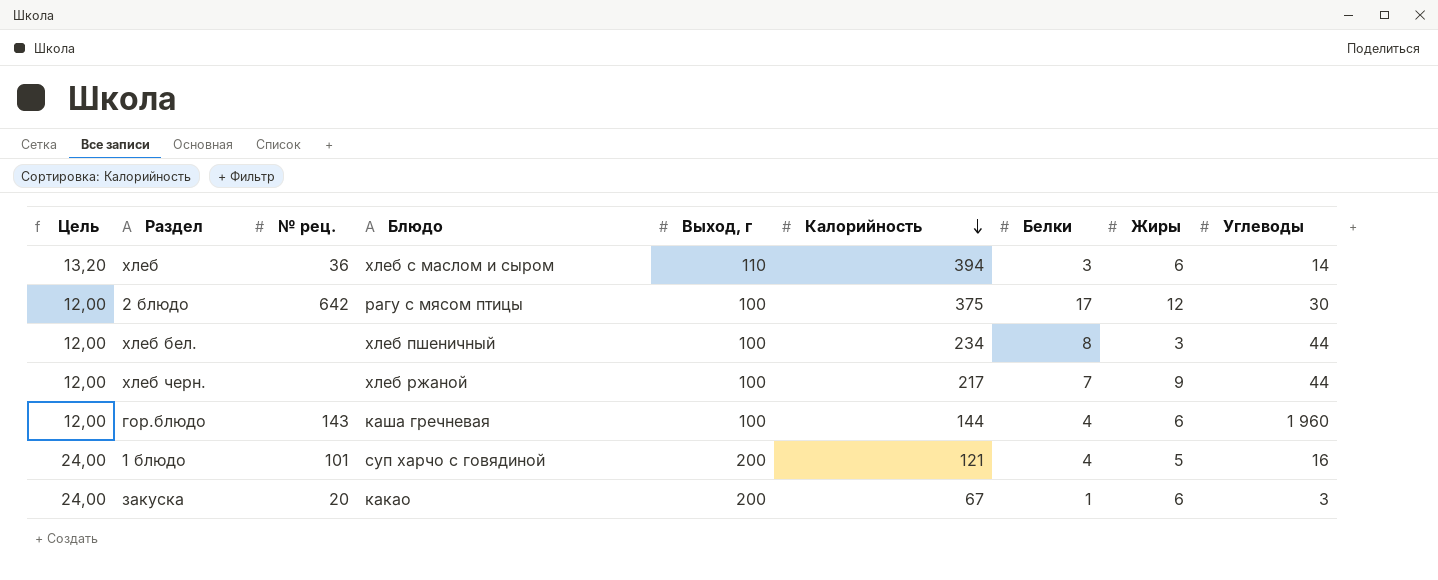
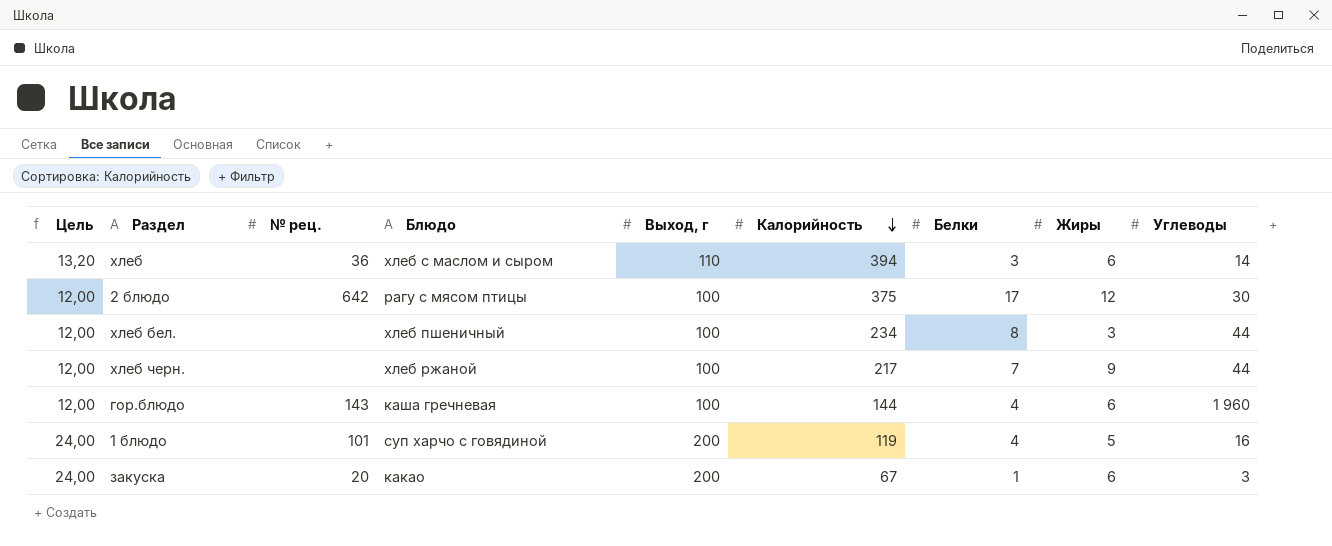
1 блюдо | Калорийность: 121 -> 119

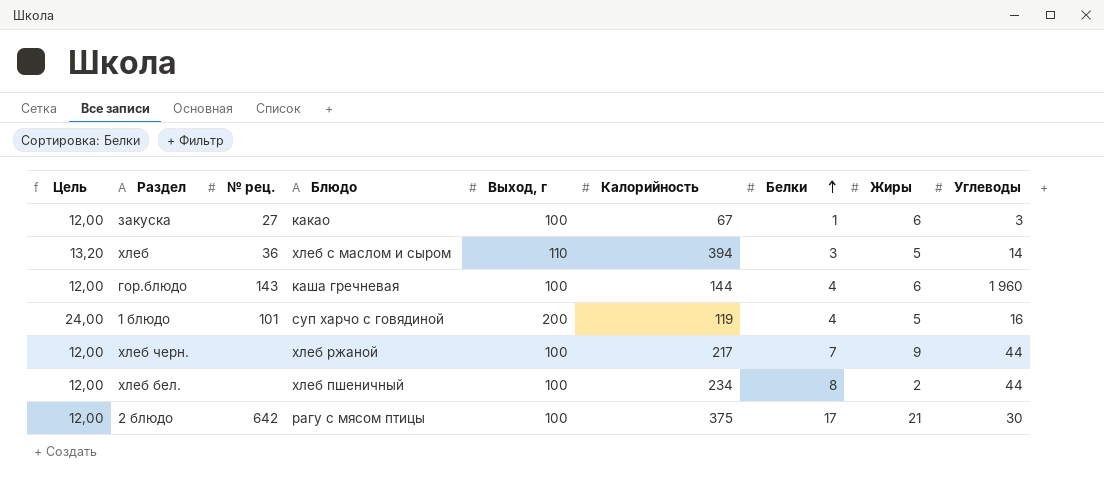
row order: Калорийность descending -> Белки ascending
закуска | Цель: 24,00 -> 12,00
закуска | № рец.: 20 -> 27
закуска | Выход, г: 200 -> 100
хлеб | Жиры: 6 -> 5
хлеб бел. | Жиры: 3 -> 2
2 блюдо | Жиры: 12 -> 21

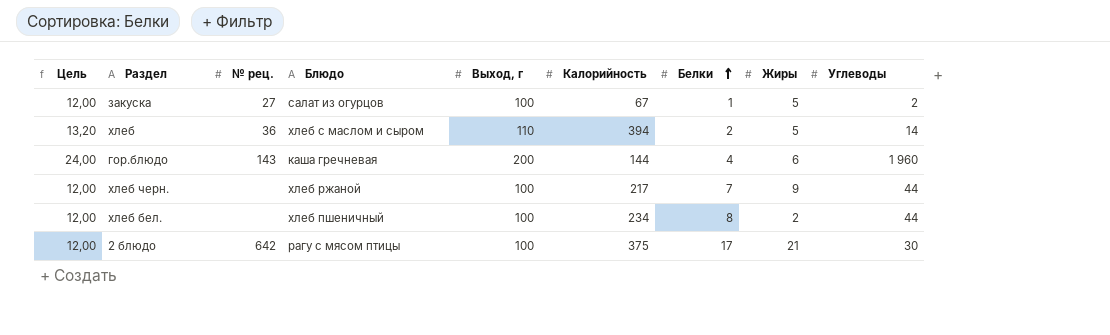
row 1 блюдо: 24,00 | 101 | суп харчо с говядиной | 200 | 119 | 4 | 5 | 16 -> none
закуска | Блюдо: какао -> салат из огурцов
закуска | Жиры: 6 -> 5
закуска | Углеводы: 3 -> 2
хлеб | Белки: 3 -> 2
гор.блюдо | Цель: 12,00 -> 24,00
гор.блюдо | Выход, г: 100 -> 200

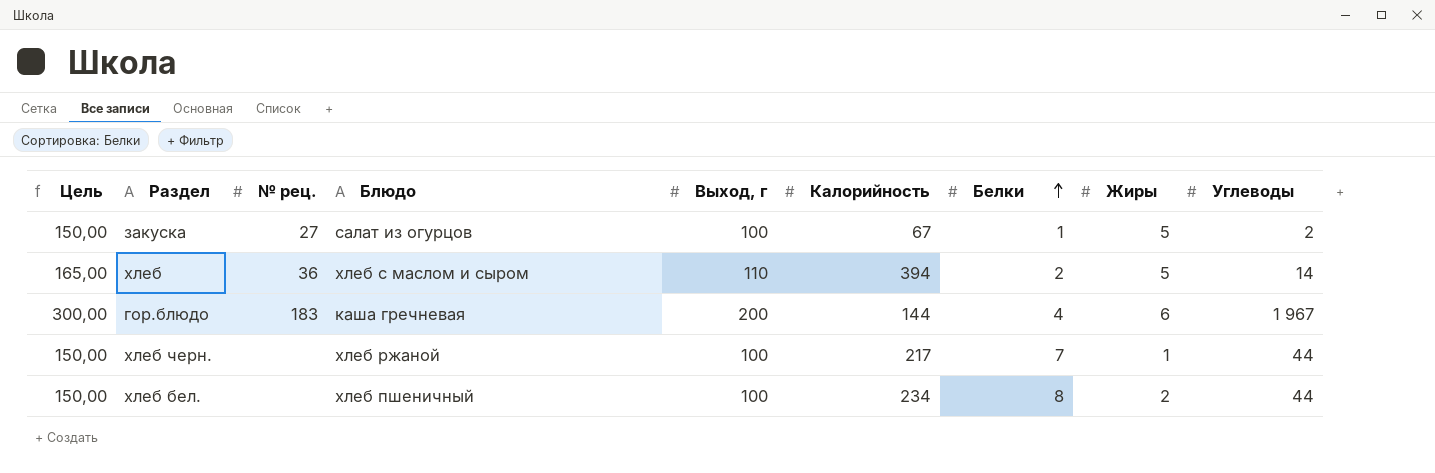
column Цель | formula: [Выход, г] * 0,12 -> [Выход, г] * 1,5
row 2 блюдо: 12,00 | 642 | рагу с мясом птицы | 100 | 375 | 17 | 21 | 30 -> none
гор.блюдо | № рец.: 143 -> 183
гор.блюдо | Углеводы: 1 960 -> 1 967
хлеб черн. | Жиры: 9 -> 1

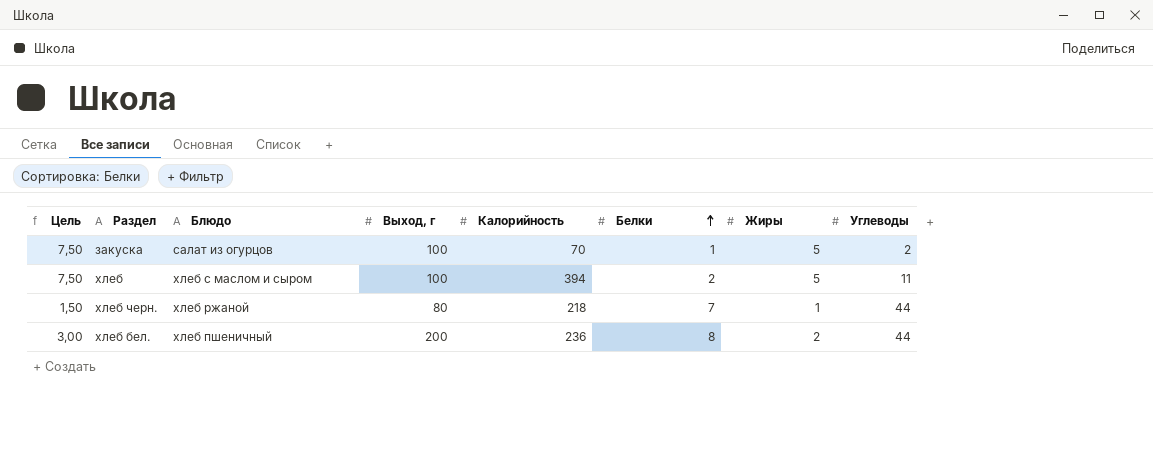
column № рец. | position: 3 -> none
column Цель | formula: [Выход, г] * 1,5 -> [Жиры] * 1,5
row гор.блюдо: 300,00 | 183 | каша гречневая | 200 | 144 | 4 | 6 | 1 967 -> none
закуска | Калорийность: 67 -> 70
хлеб | Выход, г: 110 -> 100
хлеб | Углеводы: 14 -> 11
хлеб черн. | Выход, г: 100 -> 80
хлеб черн. | Калорийность: 217 -> 218
хлеб бел. | Выход, г: 100 -> 200
хлеб бел. | Калорийность: 234 -> 236

